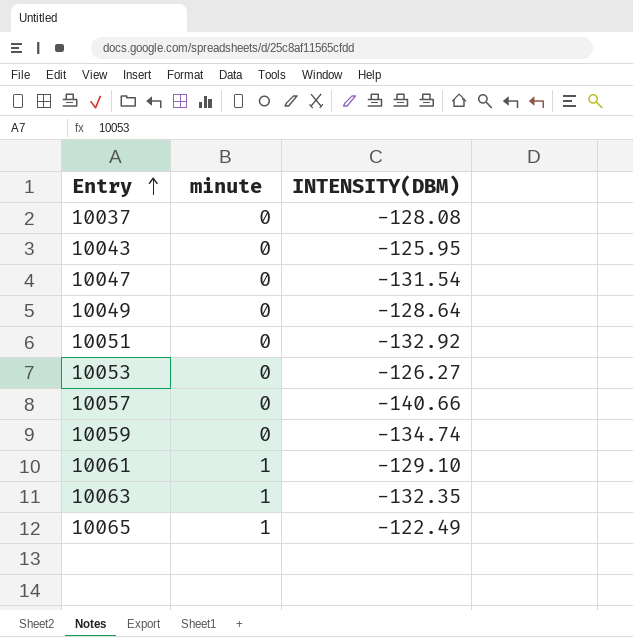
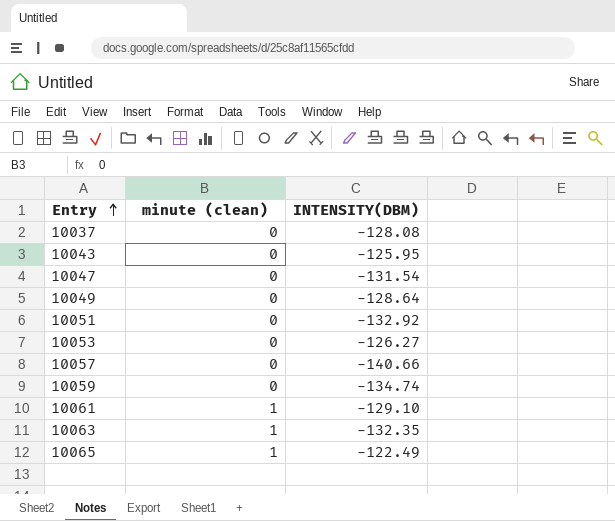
column name: minute -> minute (clean)

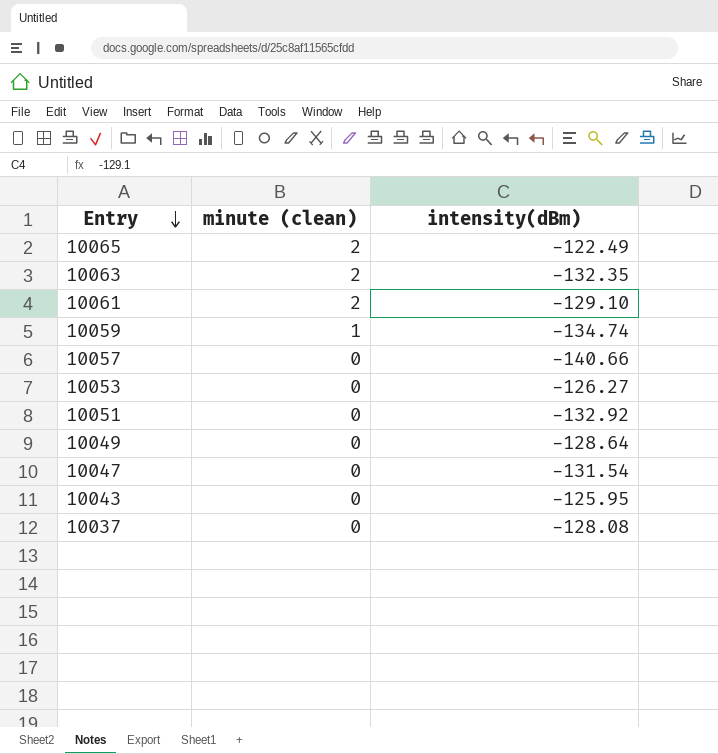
row order: Entry ascending -> Entry descending
column name: INTENSITY(DBM) -> intensity(dBm)
10065 | minute (clean): 1 -> 2
10063 | minute (clean): 1 -> 2
10061 | minute (clean): 1 -> 2
10059 | minute (clean): 0 -> 1

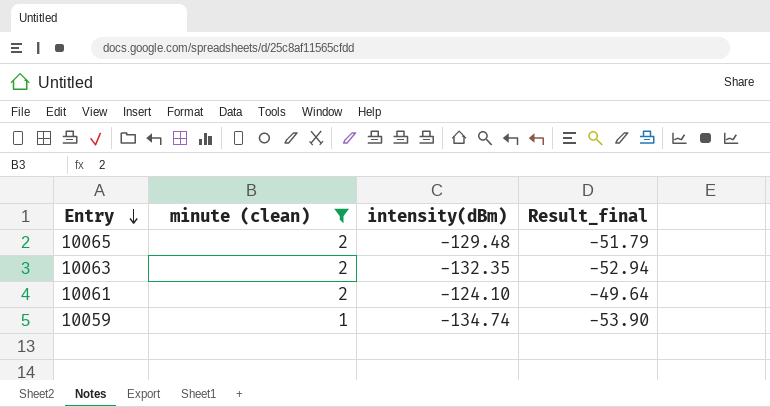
filter: none -> minute (clean) != 0
column Result_final | formula: none -> [intensity(dBm)] * 0.4
10065 | intensity(dBm): -122.49 -> -129.48
10061 | intensity(dBm): -129.10 -> -124.10

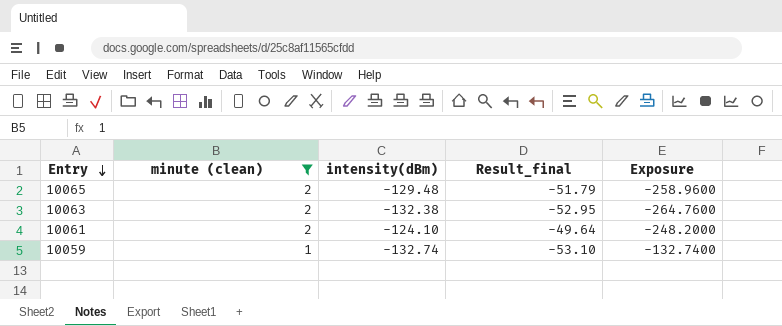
column Exposure | formula: none -> [minute (clean)] * [intensity(dBm)]
10063 | intensity(dBm): -132.35 -> -132.38
10063 | Result_final: -52.94 -> -52.95
10059 | intensity(dBm): -134.74 -> -132.74
10059 | Result_final: -53.90 -> -53.10

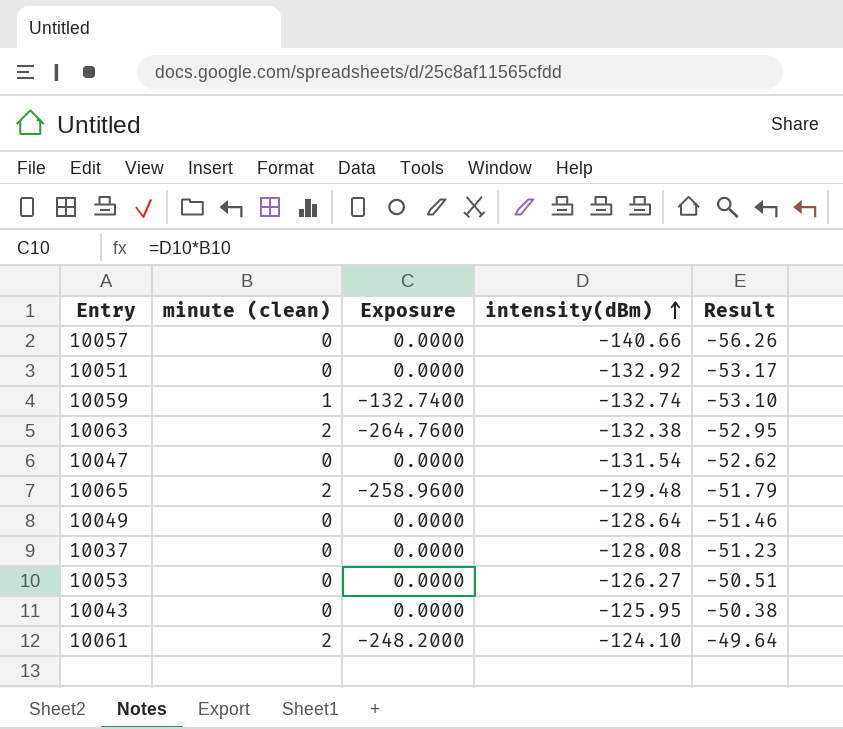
filter: minute (clean) != 0 -> none
row order: Entry descending -> intensity(dBm) ascending
column Exposure | position: 5 -> 3
column name: Result_final -> Result

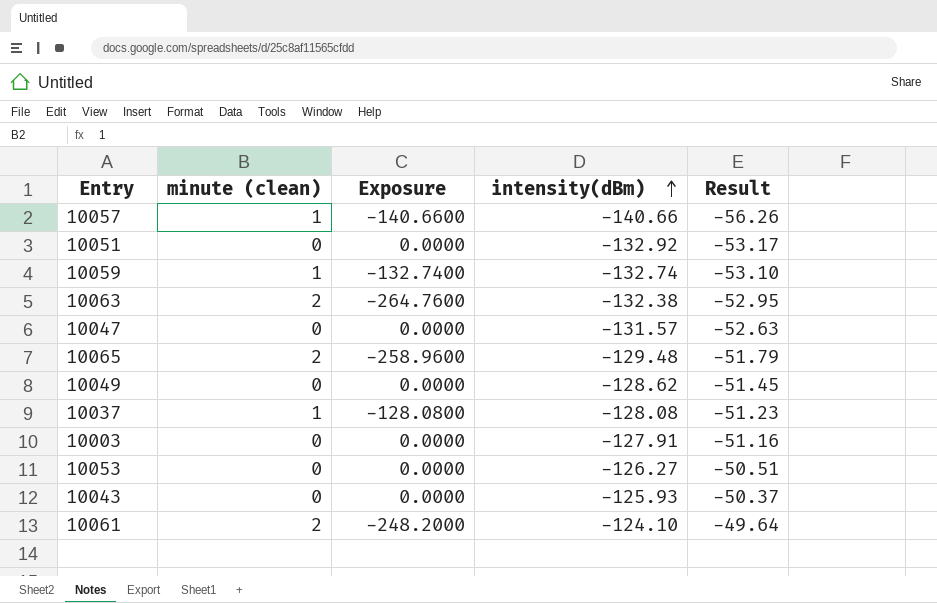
10057 | minute (clean): 0 -> 1
10057 | Exposure: 0.0000 -> -140.6600
10047 | intensity(dBm): -131.54 -> -131.57
10047 | Result: -52.62 -> -52.63
10049 | intensity(dBm): -128.64 -> -128.62
10049 | Result: -51.46 -> -51.45
10037 | minute (clean): 0 -> 1
10037 | Exposure: 0.0000 -> -128.0800
row 10003: none -> 0 | 0.0000 | -127.91 | -51.16
10043 | intensity(dBm): -125.95 -> -125.93
10043 | Result: -50.38 -> -50.37

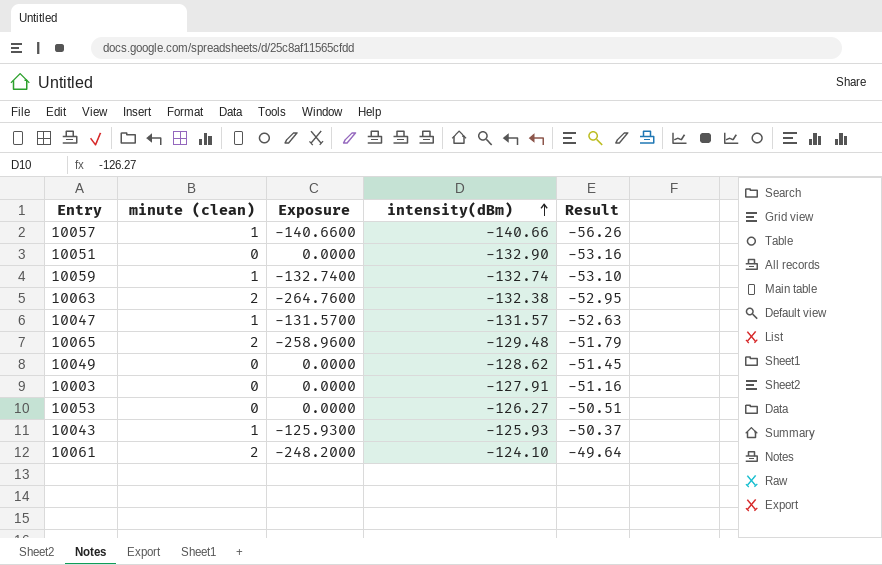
row 10037: 1 | -128.0800 | -128.08 | -51.23 -> none
10051 | intensity(dBm): -132.92 -> -132.90
10051 | Result: -53.17 -> -53.16
10047 | minute (clean): 0 -> 1
10047 | Exposure: 0.0000 -> -131.5700
10043 | minute (clean): 0 -> 1
10043 | Exposure: 0.0000 -> -125.9300

